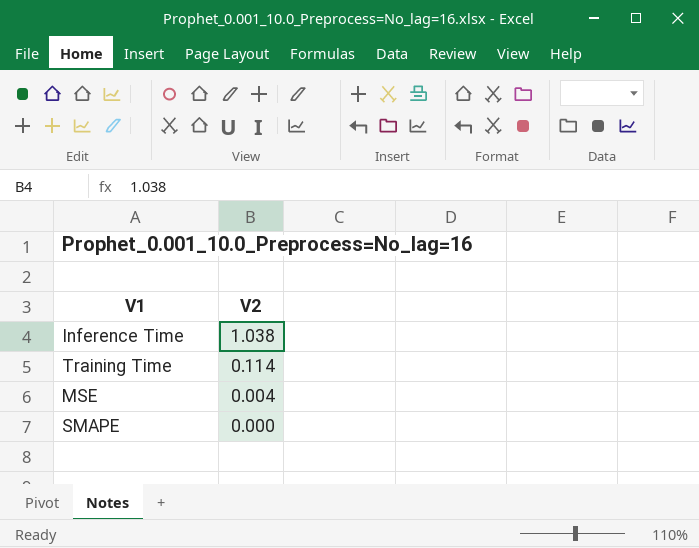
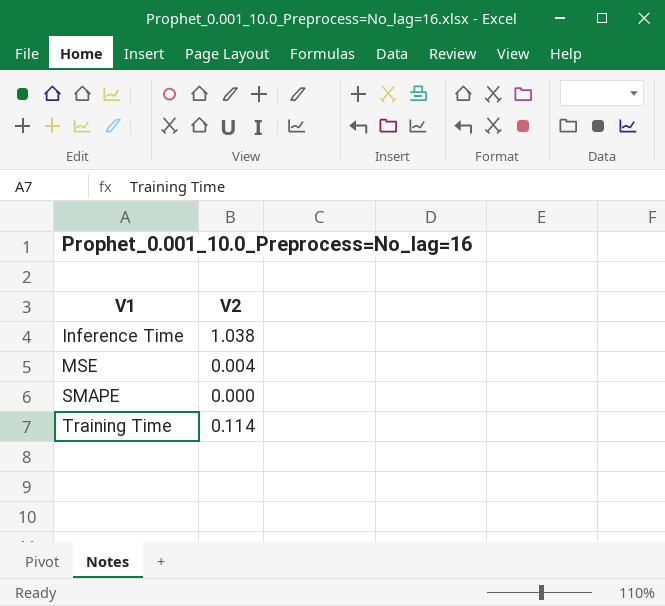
row order: V2 descending -> V1 ascending

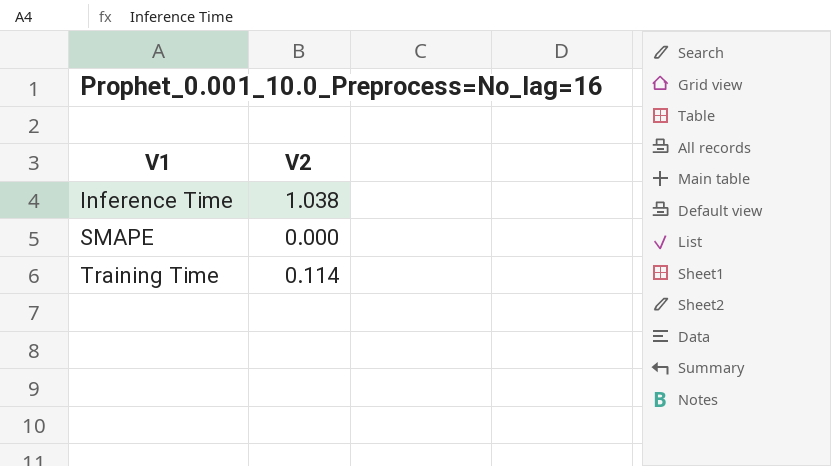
row MSE: 0.004 -> none

